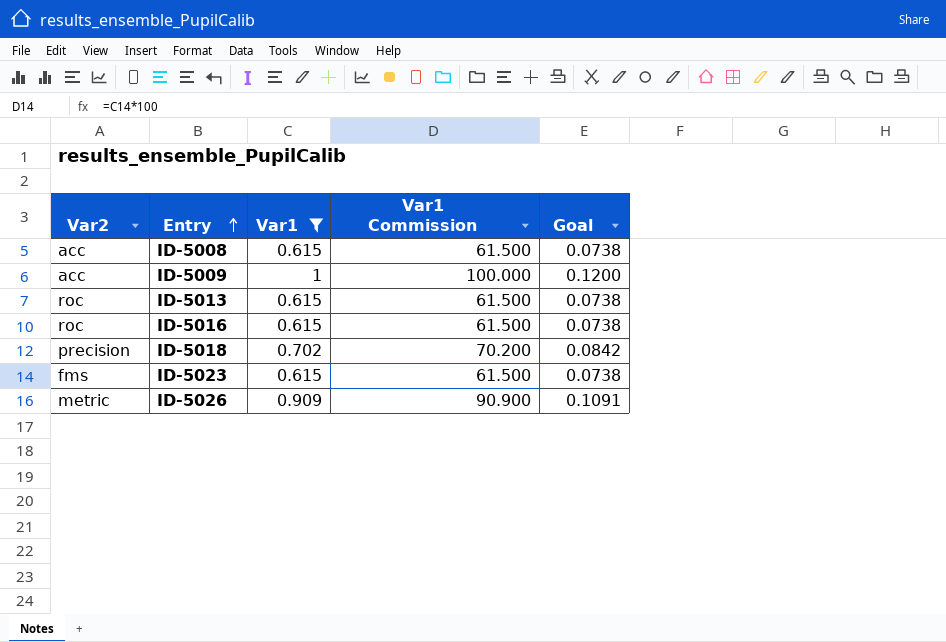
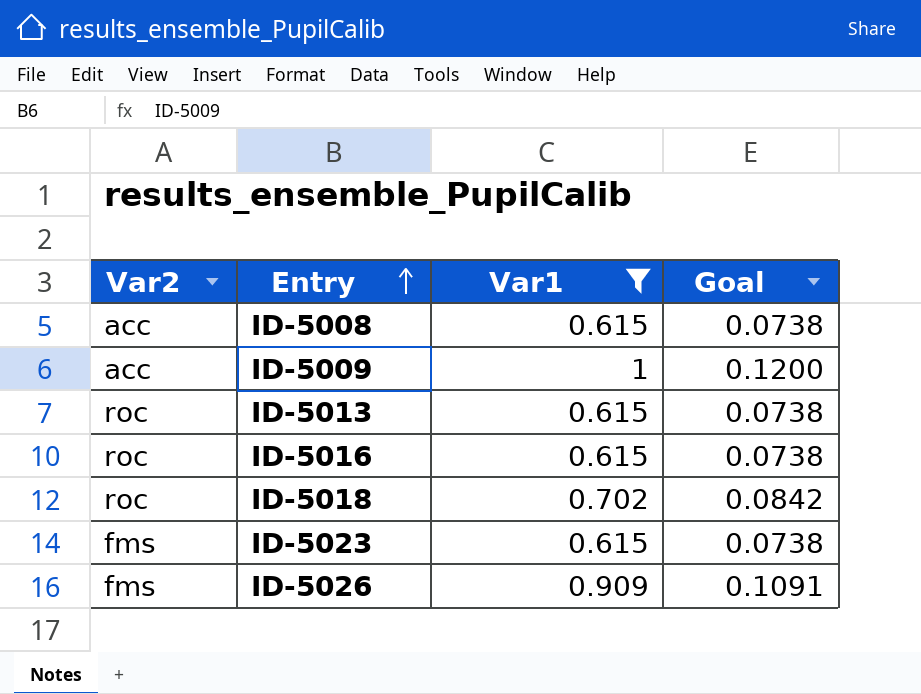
column Var1 Commission | formula: [Var1] * 100 -> none
ID-5018 | Var2: precision -> roc
ID-5026 | Var2: metric -> fms

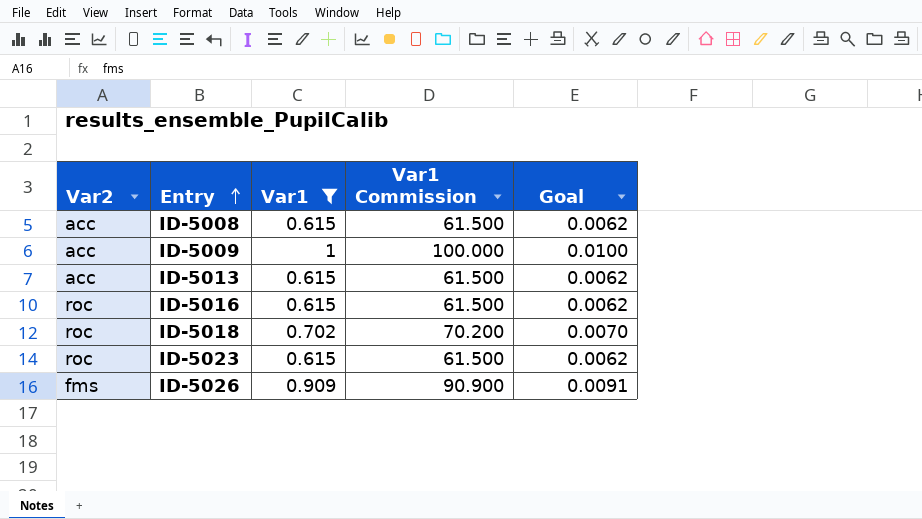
column Var1 Commission | formula: none -> [Var1] * 100
column Goal | formula: [Var1] * 0.12 -> [Var1] * 0.01
ID-5013 | Var2: roc -> acc
ID-5023 | Var2: fms -> roc

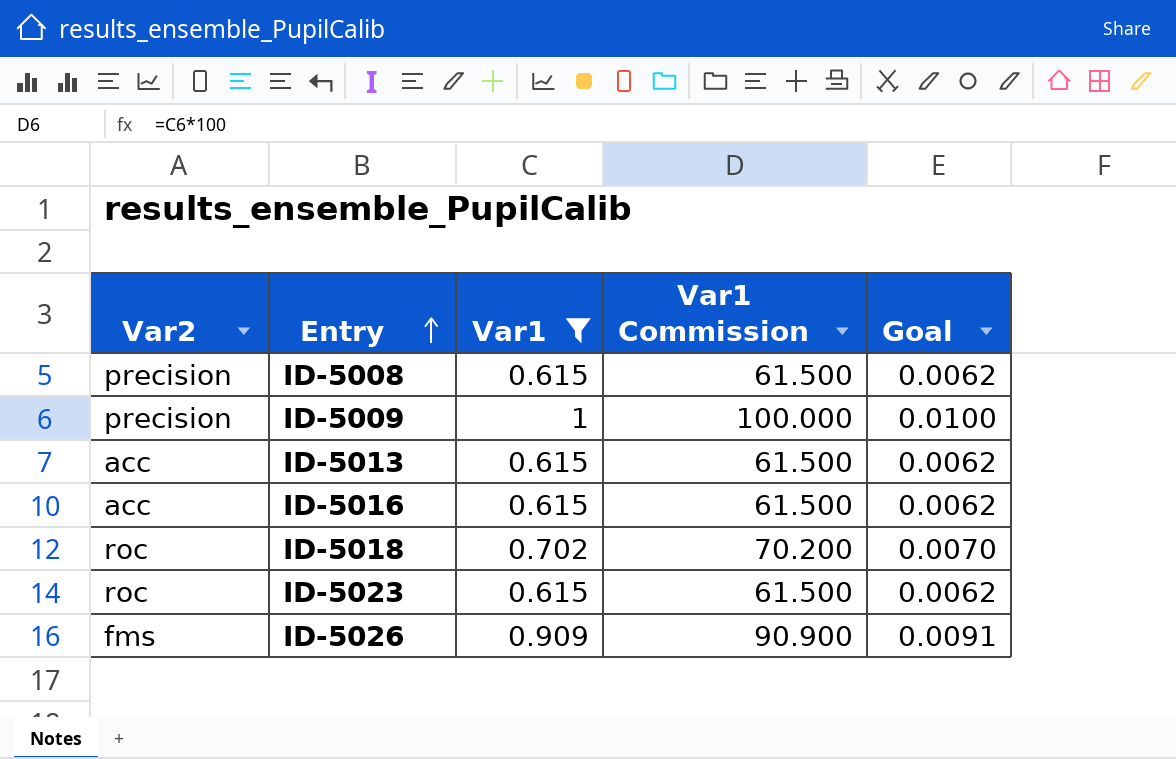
ID-5008 | Var2: acc -> precision
ID-5009 | Var2: acc -> precision
ID-5016 | Var2: roc -> acc

